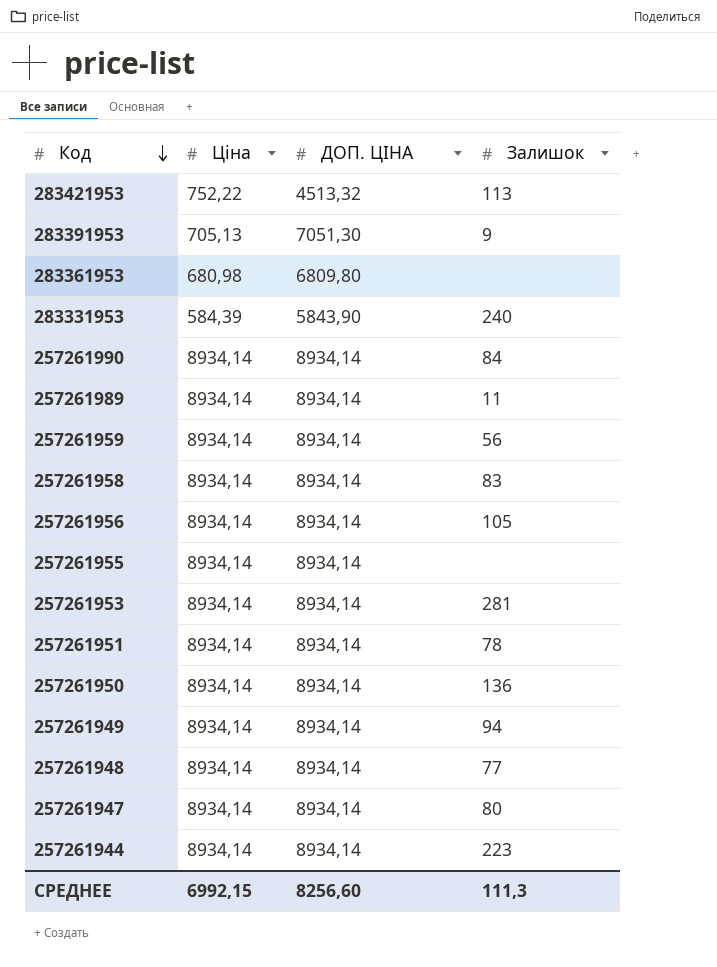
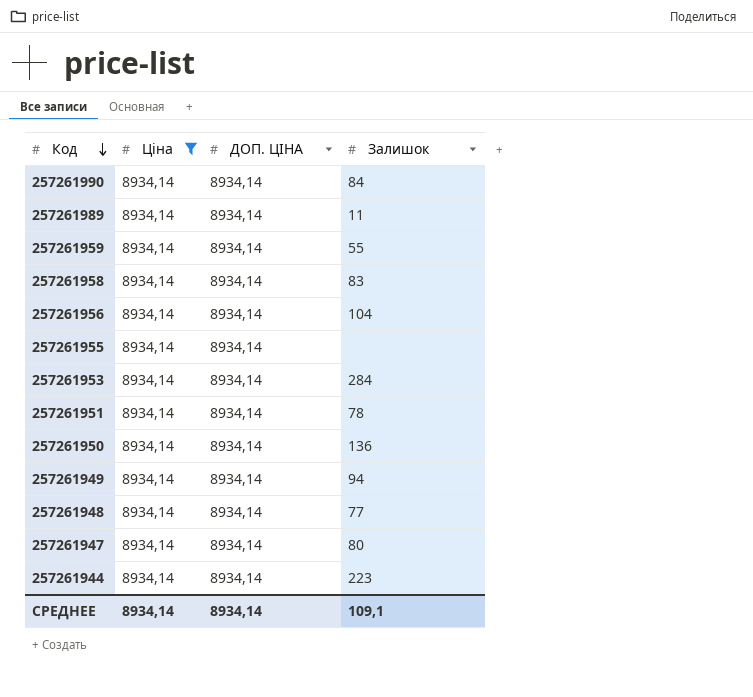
filter: none -> Ціна = 8934,14
257261959 | Залишок: 56 -> 55
257261956 | Залишок: 105 -> 104
257261953 | Залишок: 281 -> 284
СРЕДНЕЕ | Ціна: 6992,15 -> 8934,14
СРЕДНЕЕ | ДОП. ЦІНА: 8256,60 -> 8934,14
СРЕДНЕЕ | Залишок: 111,3 -> 109,1

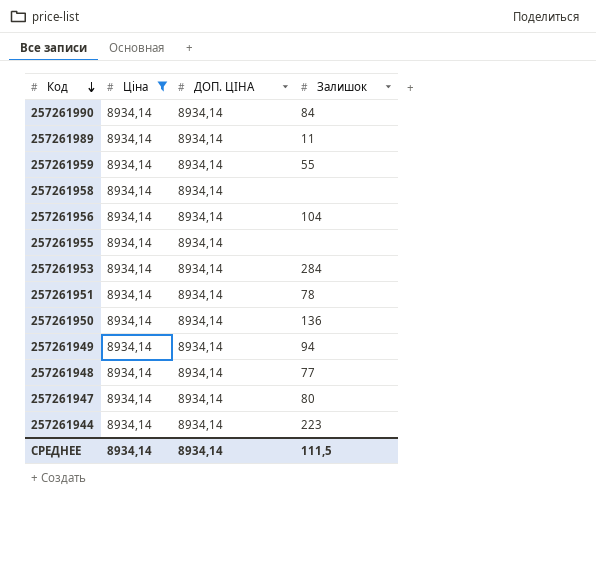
257261958 | Залишок: 83 -> none
СРЕДНЕЕ | Залишок: 109,1 -> 111,5

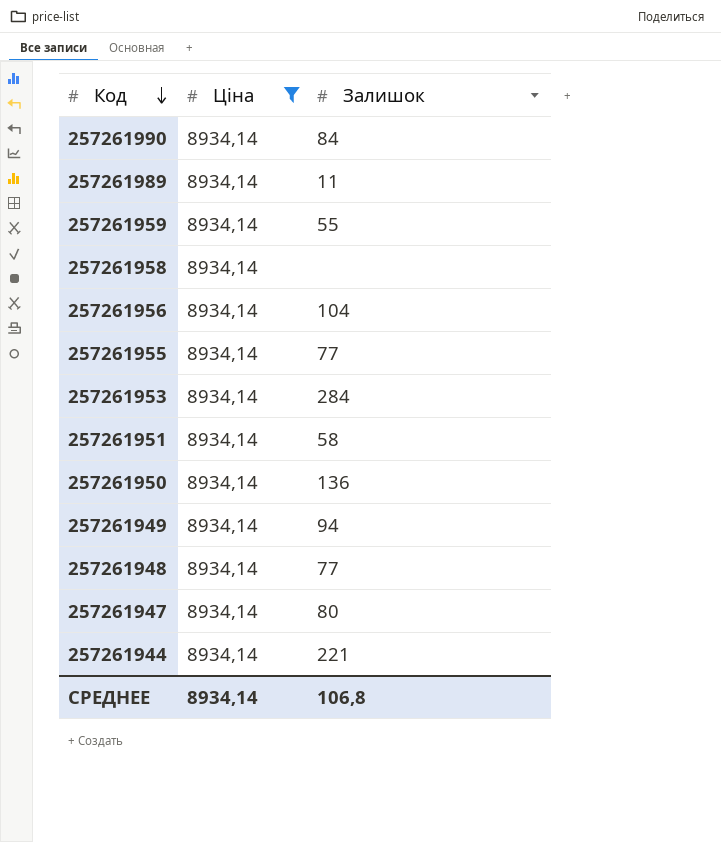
column ДОП. ЦІНА | position: 3 -> none
257261955 | Залишок: none -> 77
257261951 | Залишок: 78 -> 58
257261944 | Залишок: 223 -> 221
СРЕДНЕЕ | Залишок: 111,5 -> 106,8

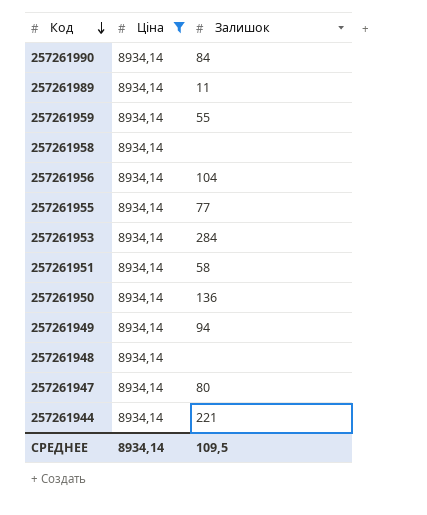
257261948 | Залишок: 77 -> none
СРЕДНЕЕ | Залишок: 106,8 -> 109,5

